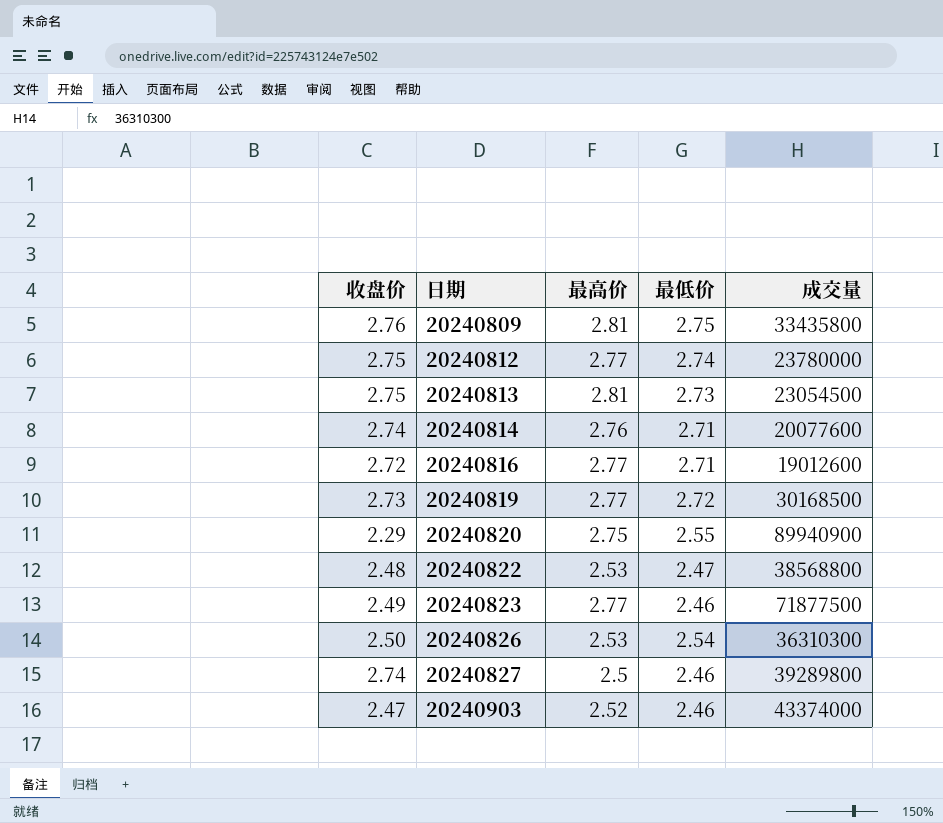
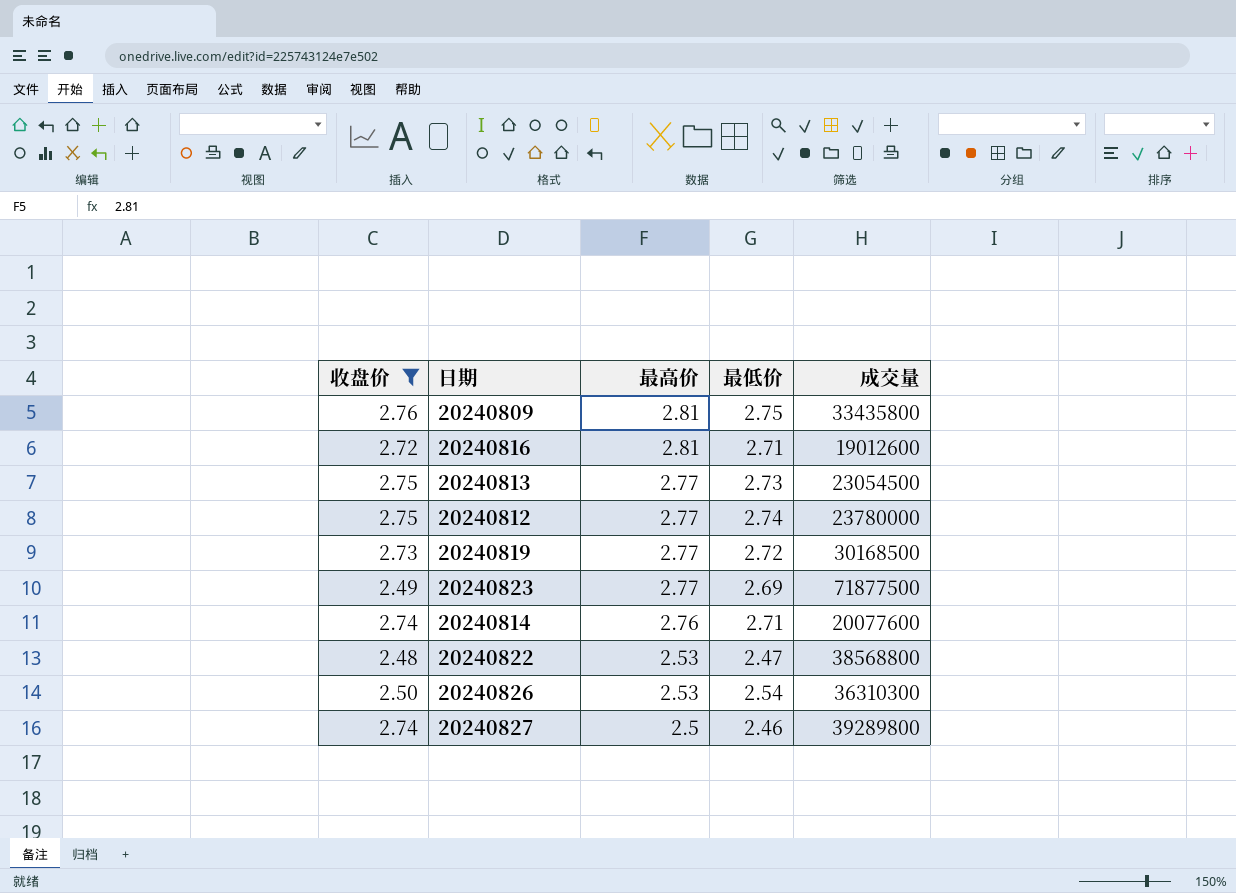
filter: none -> 收盘价 >= 2.48
row order: 日期 ascending -> 最高价 descending
20240816 | 最高价: 2.77 -> 2.81
20240813 | 最高价: 2.81 -> 2.77
20240823 | 最低价: 2.46 -> 2.69

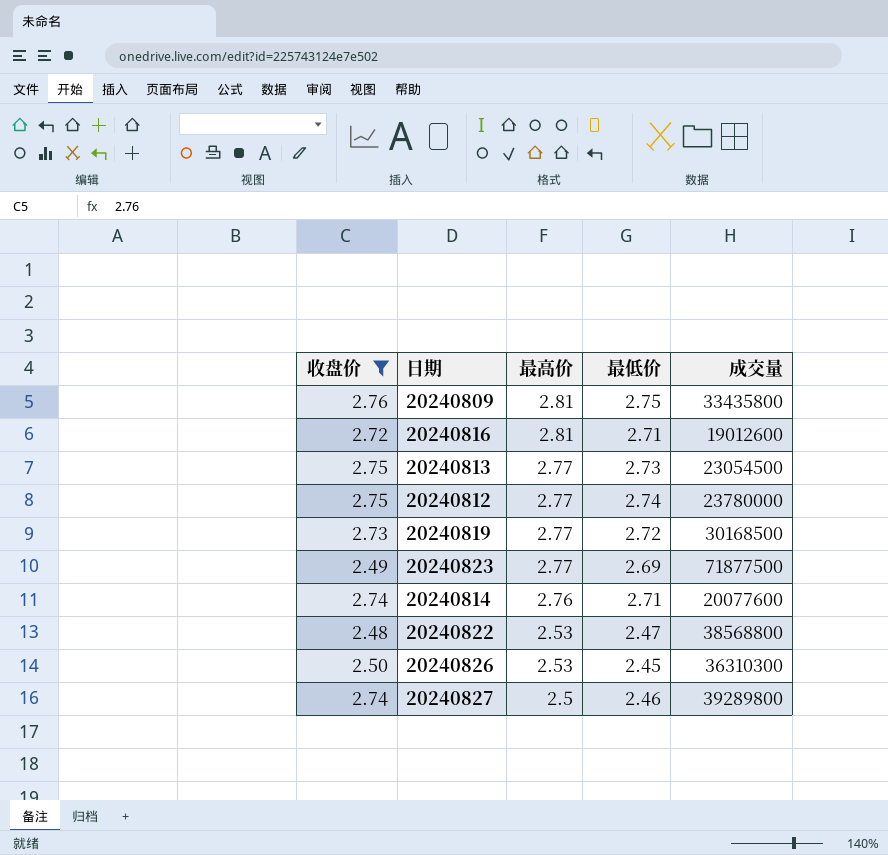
20240826 | 最低价: 2.54 -> 2.45

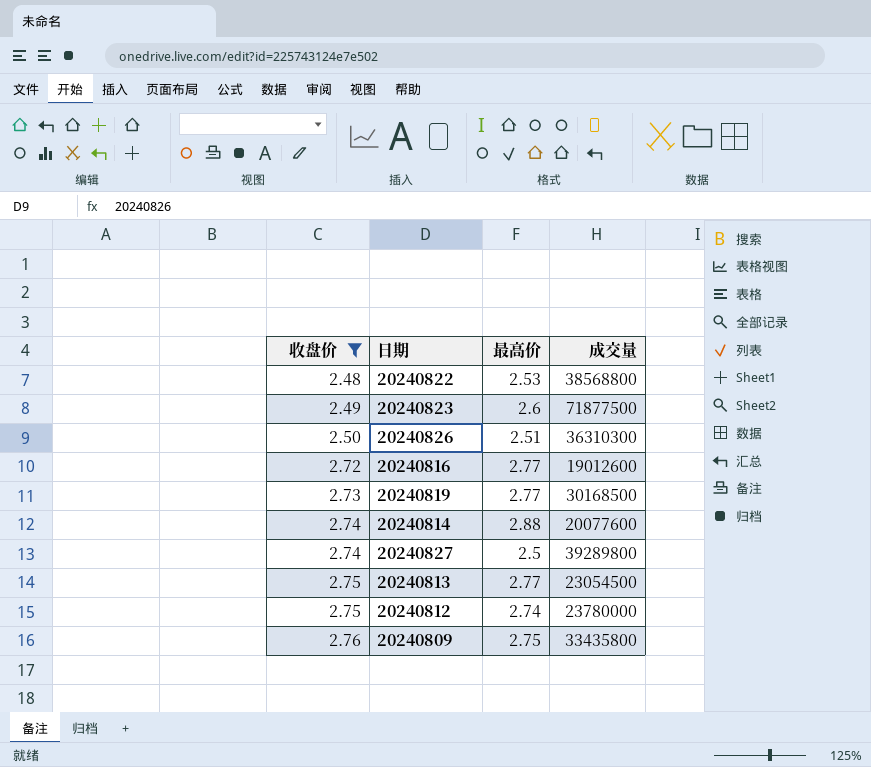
row order: 最高价 descending -> 收盘价 ascending
column 最低价 | position: 4 -> none
20240823 | 最高价: 2.77 -> 2.6
20240826 | 最高价: 2.53 -> 2.51
20240816 | 最高价: 2.81 -> 2.77
20240814 | 最高价: 2.76 -> 2.88
20240812 | 最高价: 2.77 -> 2.74
20240809 | 最高价: 2.81 -> 2.75

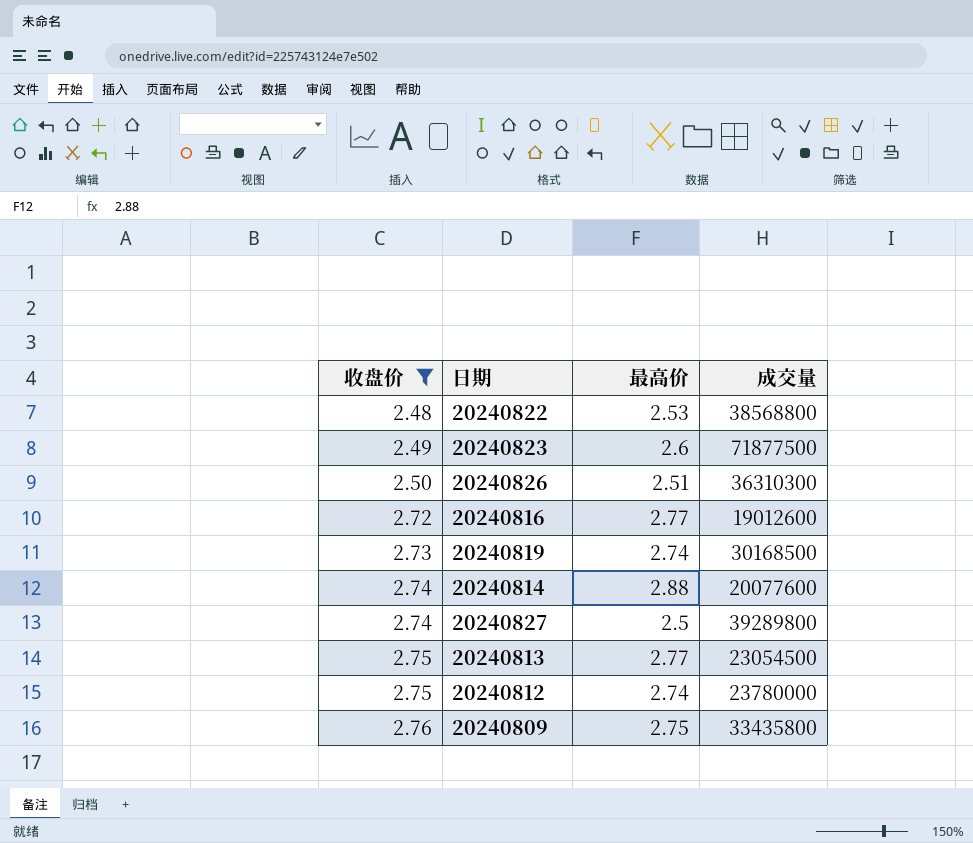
20240819 | 最高价: 2.77 -> 2.74

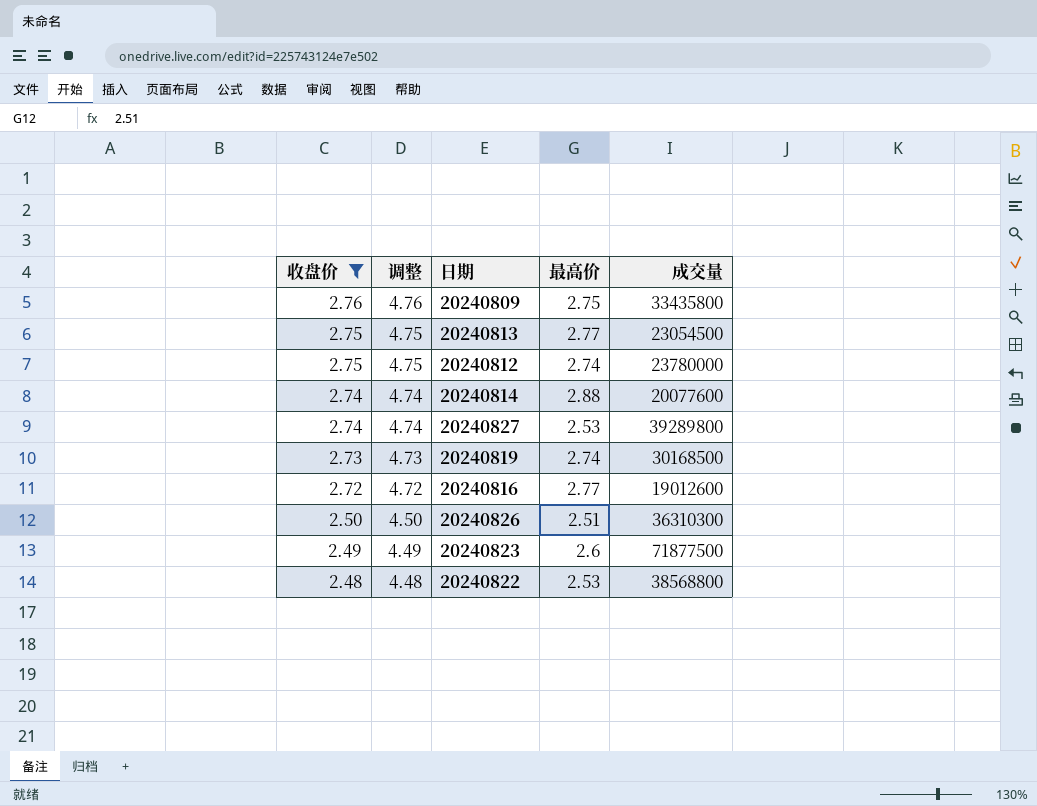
row order: 收盘价 ascending -> 收盘价 descending
column 调整 | formula: none -> [收盘价] + 2
20240827 | 最高价: 2.5 -> 2.53

